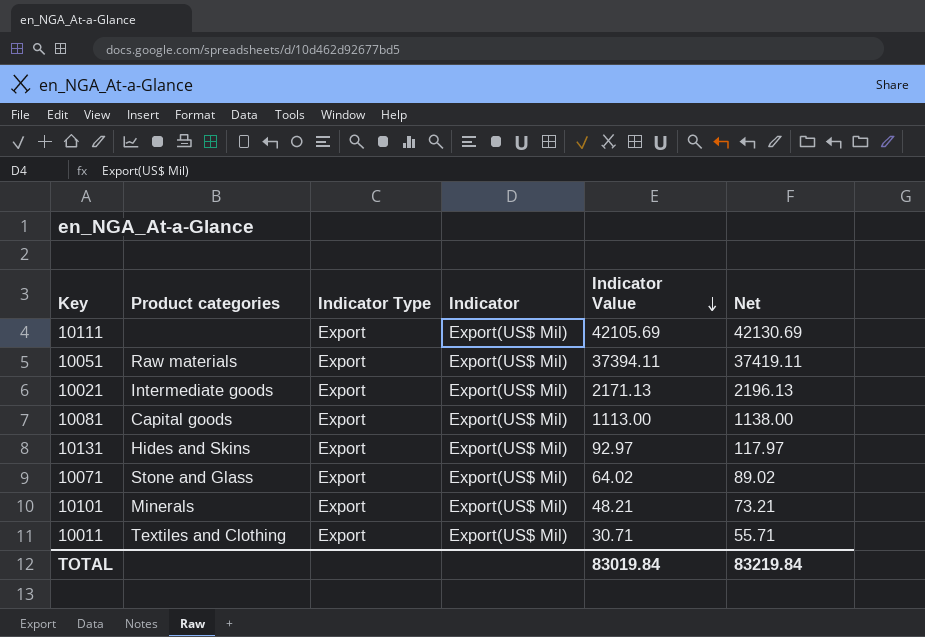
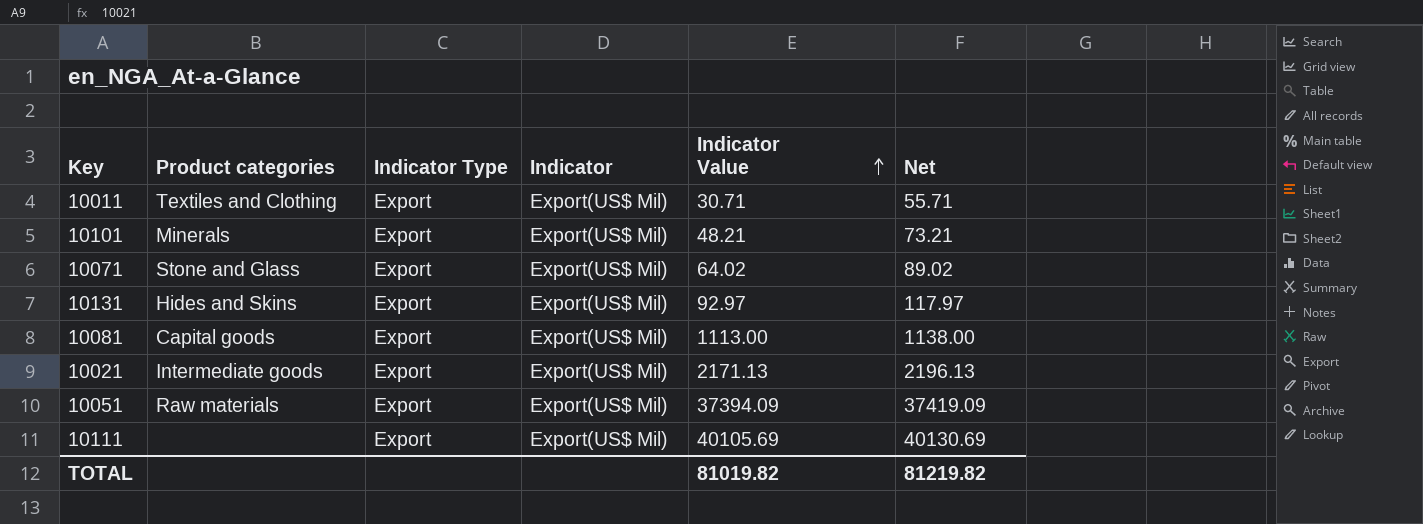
row order: Indicator Value descending -> Indicator Value ascending
10051 | Indicator Value: 37394.11 -> 37394.09
10051 | Net: 37419.11 -> 37419.09
10111 | Indicator Value: 42105.69 -> 40105.69
10111 | Net: 42130.69 -> 40130.69
TOTAL | Indicator Value: 83019.84 -> 81019.82
TOTAL | Net: 83219.84 -> 81219.82

